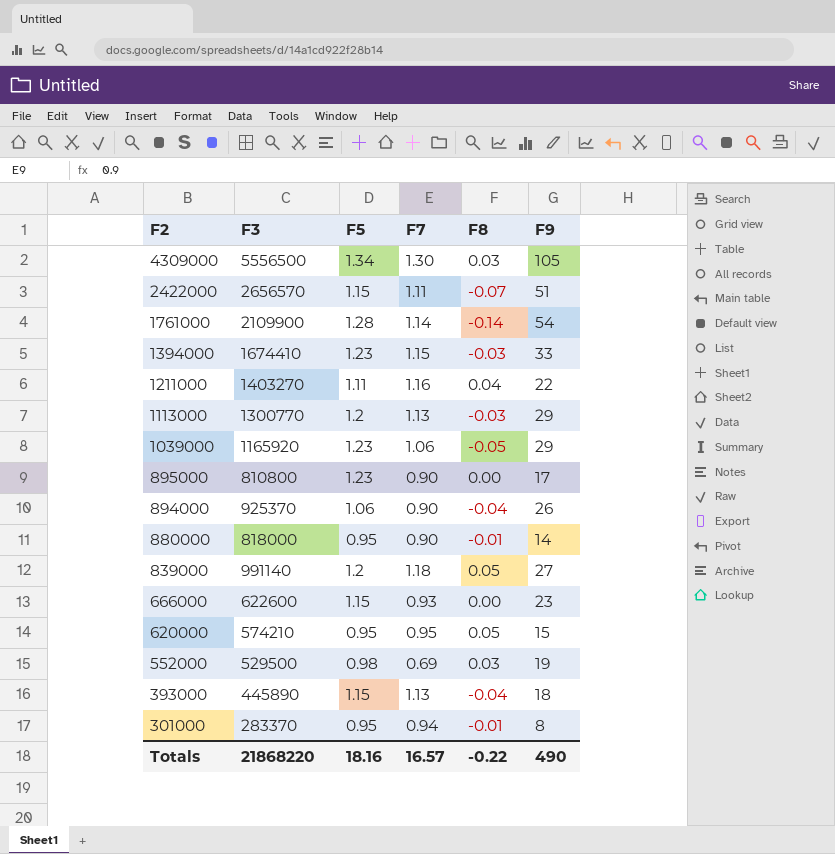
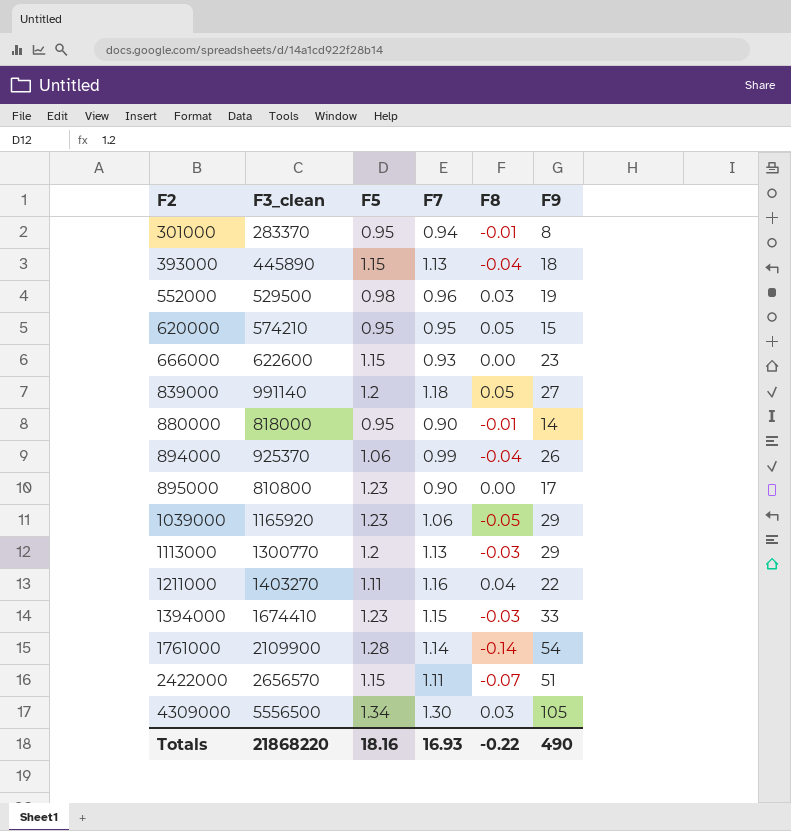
row order: F2 descending -> F2 ascending
column name: F3 -> F3_clean
552000 | F7: 0.69 -> 0.96
894000 | F7: 0.90 -> 0.99
Totals | F7: 16.57 -> 16.93

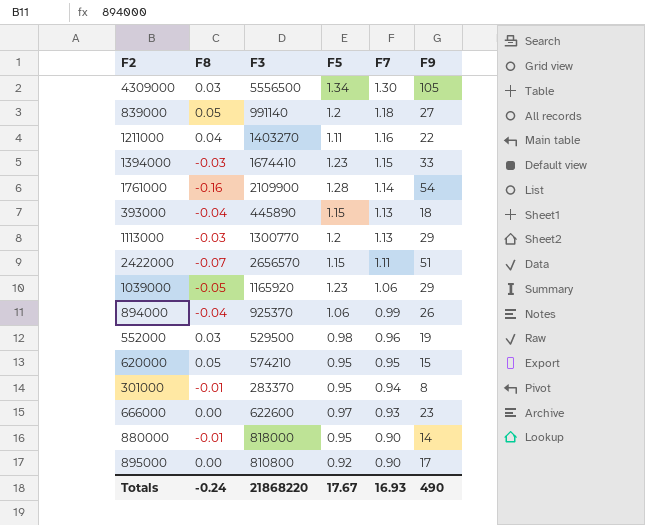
row order: F2 ascending -> F7 descending
column F8 | position: 5 -> 2
column name: F3_clean -> F3
1761000 | F8: -0.14 -> -0.16
666000 | F5: 1.15 -> 0.97
895000 | F5: 1.23 -> 0.92
Totals | F8: -0.22 -> -0.24
Totals | F5: 18.16 -> 17.67

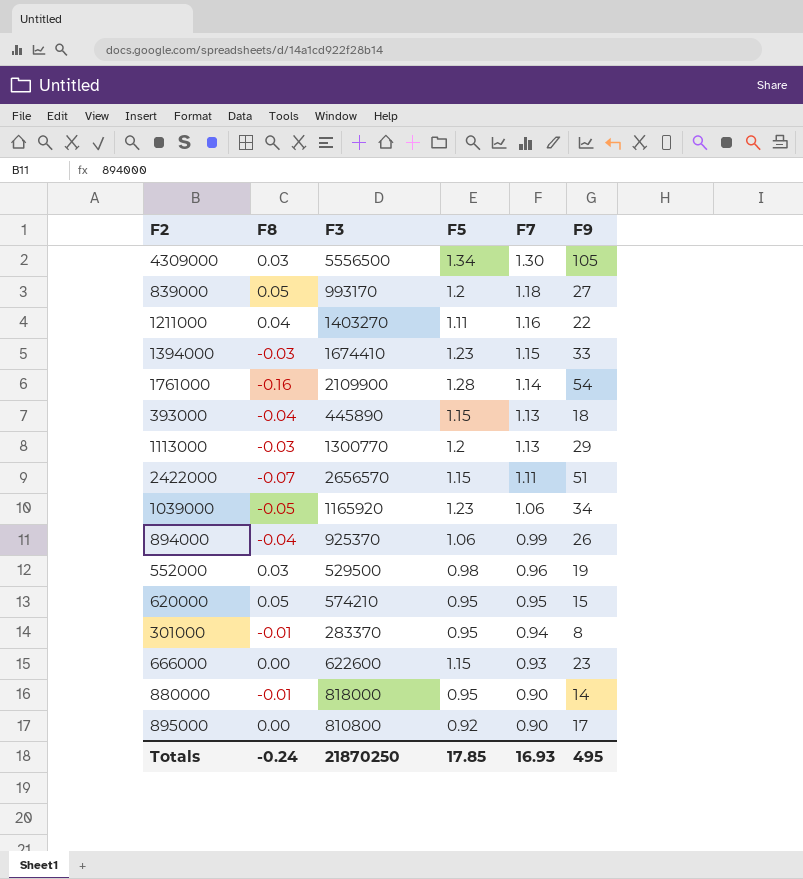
839000 | F3: 991140 -> 993170
1039000 | F9: 29 -> 34
666000 | F5: 0.97 -> 1.15
Totals | F3: 21868220 -> 21870250
Totals | F5: 17.67 -> 17.85
Totals | F9: 490 -> 495

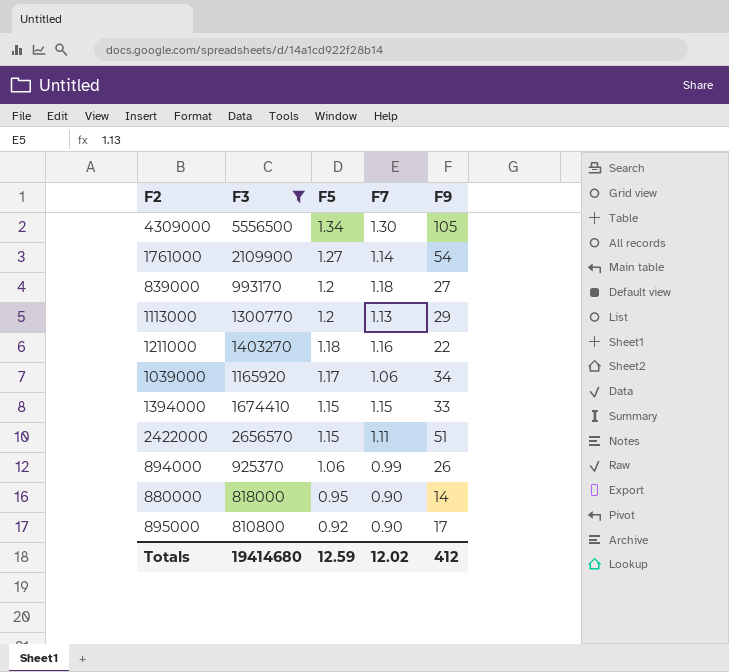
filter: none -> F3 >= 810800
row order: F7 descending -> F5 descending
column F8 | position: 2 -> none
1761000 | F5: 1.28 -> 1.27
1211000 | F5: 1.11 -> 1.18
1039000 | F5: 1.23 -> 1.17
1394000 | F5: 1.23 -> 1.15
Totals | F3: 21870250 -> 19414680
Totals | F5: 17.85 -> 12.59
Totals | F7: 16.93 -> 12.02
Totals | F9: 495 -> 412

